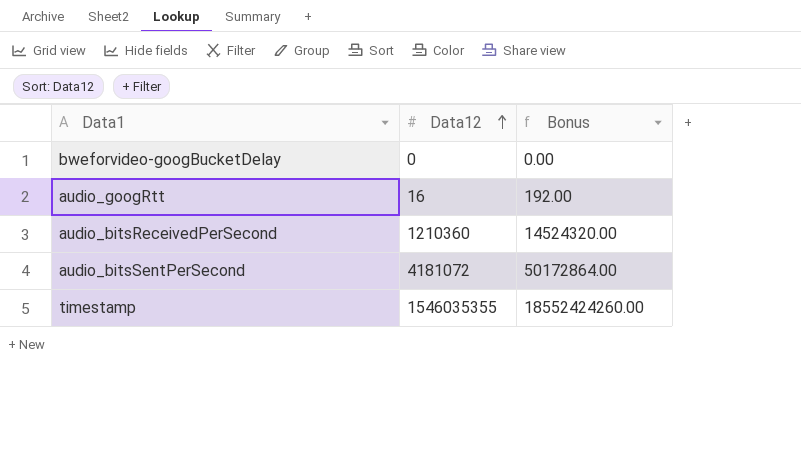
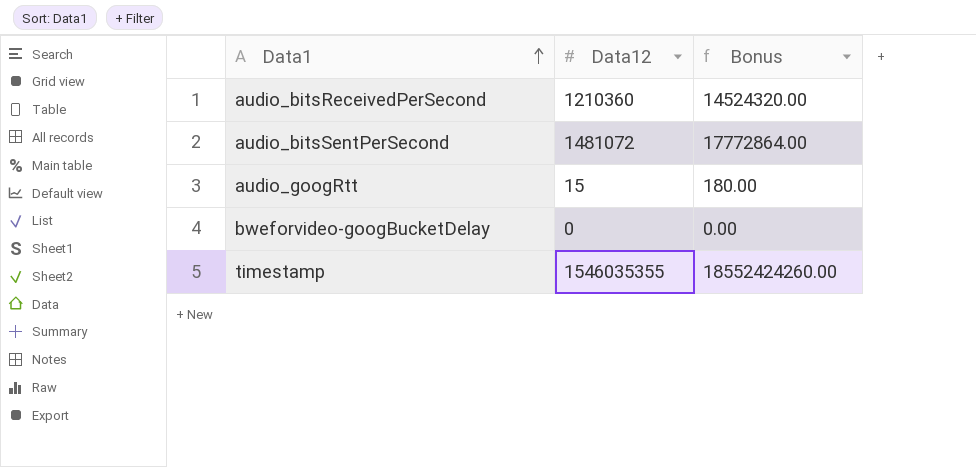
row order: Data12 ascending -> Data1 ascending
audio_bitsSentPerSecond | Data12: 4181072 -> 1481072
audio_bitsSentPerSecond | Bonus: 50172864.00 -> 17772864.00
audio_googRtt | Data12: 16 -> 15
audio_googRtt | Bonus: 192.00 -> 180.00

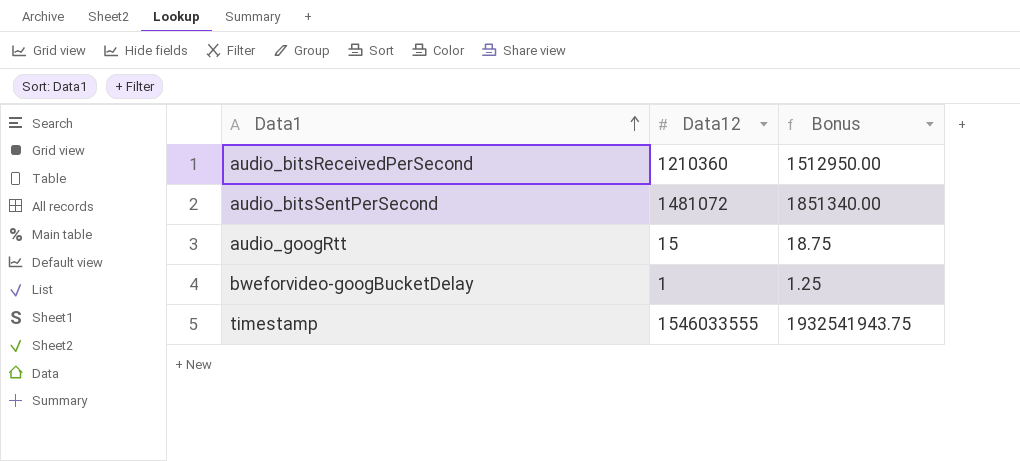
column Bonus | formula: [Data12] * 12 -> [Data12] * 1.25
bweforvideo-googBucketDelay | Data12: 0 -> 1
timestamp | Data12: 1546035355 -> 1546033555

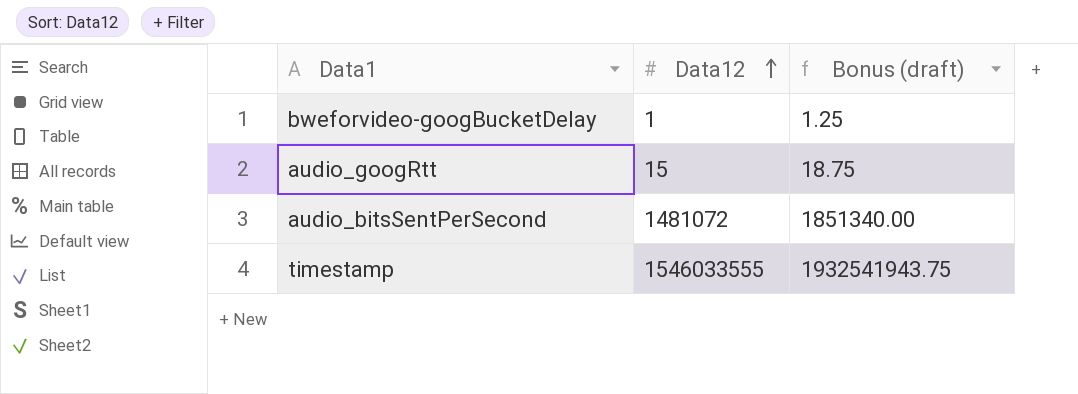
row order: Data1 ascending -> Data12 ascending
column name: Bonus -> Bonus (draft)
row audio_bitsReceivedPerSecond: 1210360 | 1512950.00 -> none

